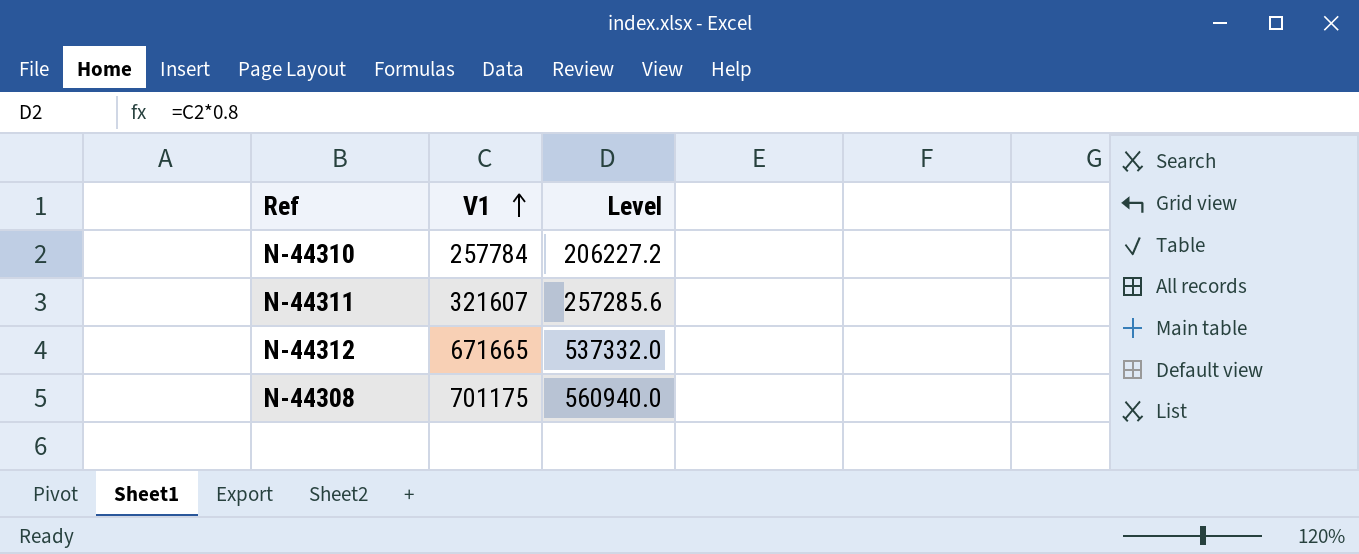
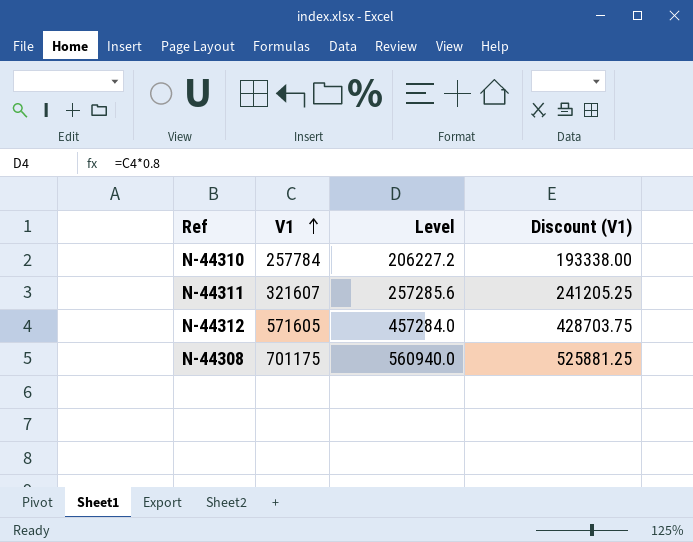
column Discount (V1) | formula: none -> [V1] * 0.75
N-44312 | V1: 671665 -> 571605
N-44312 | Level: 537332.0 -> 457284.0

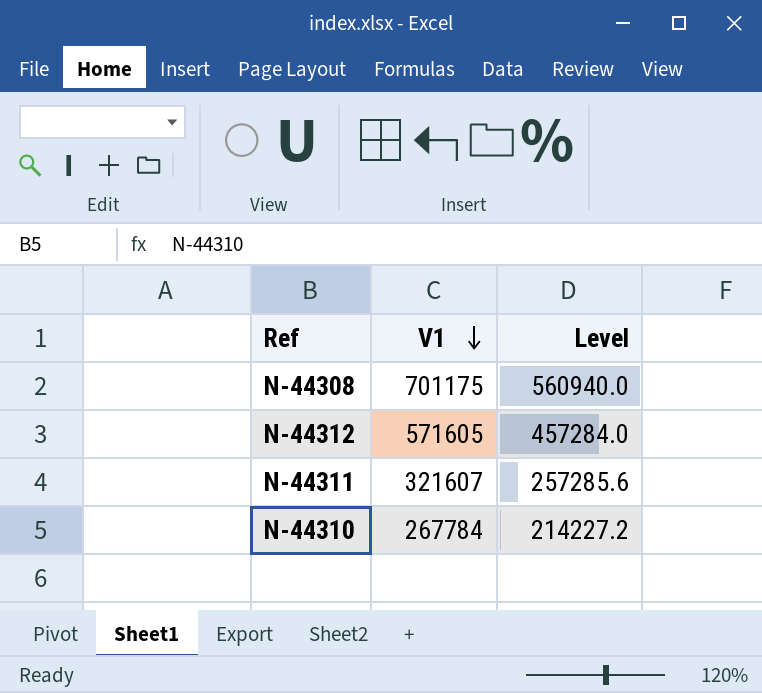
row order: V1 ascending -> V1 descending
column Discount (V1) | formula: [V1] * 0.75 -> none
N-44310 | V1: 257784 -> 267784
N-44310 | Level: 206227.2 -> 214227.2

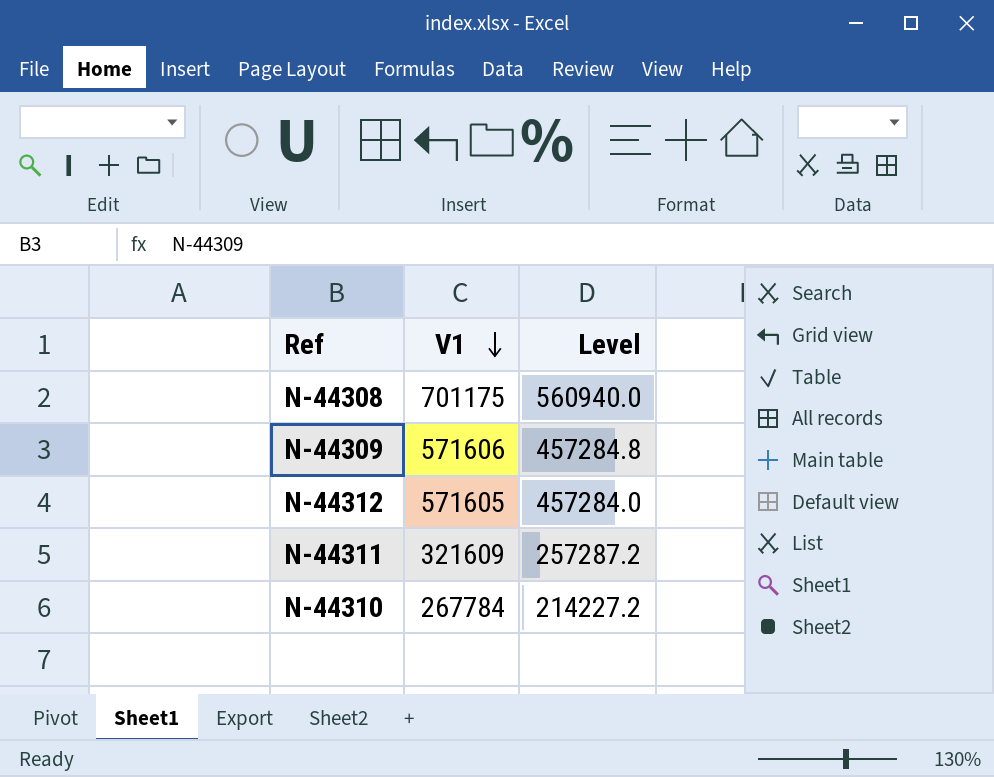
row N-44309: none -> 571606 | 457284.8
N-44311 | V1: 321607 -> 321609
N-44311 | Level: 257285.6 -> 257287.2

